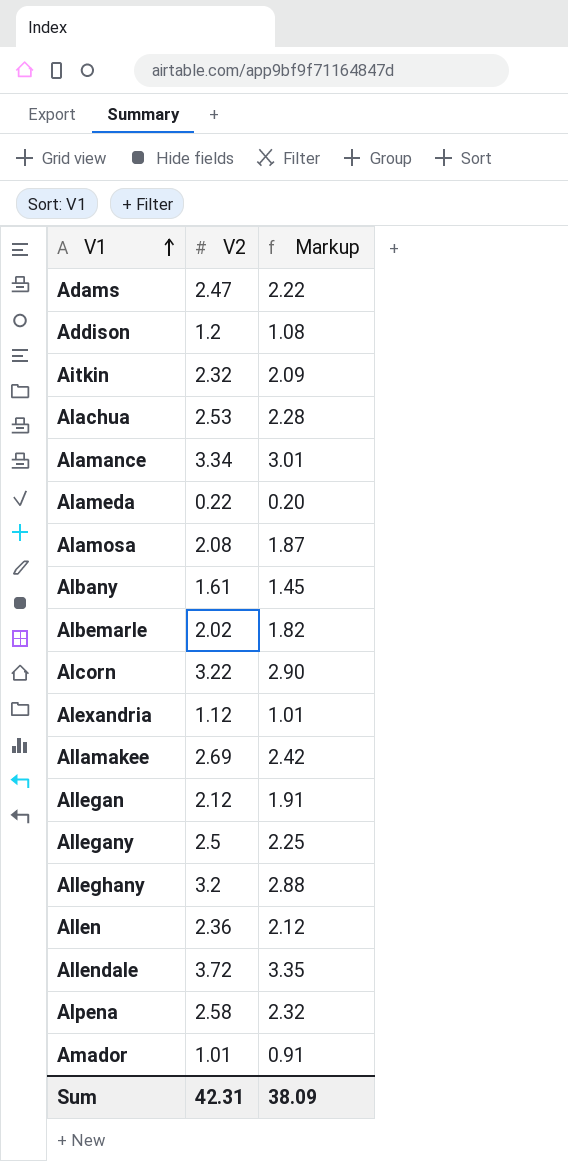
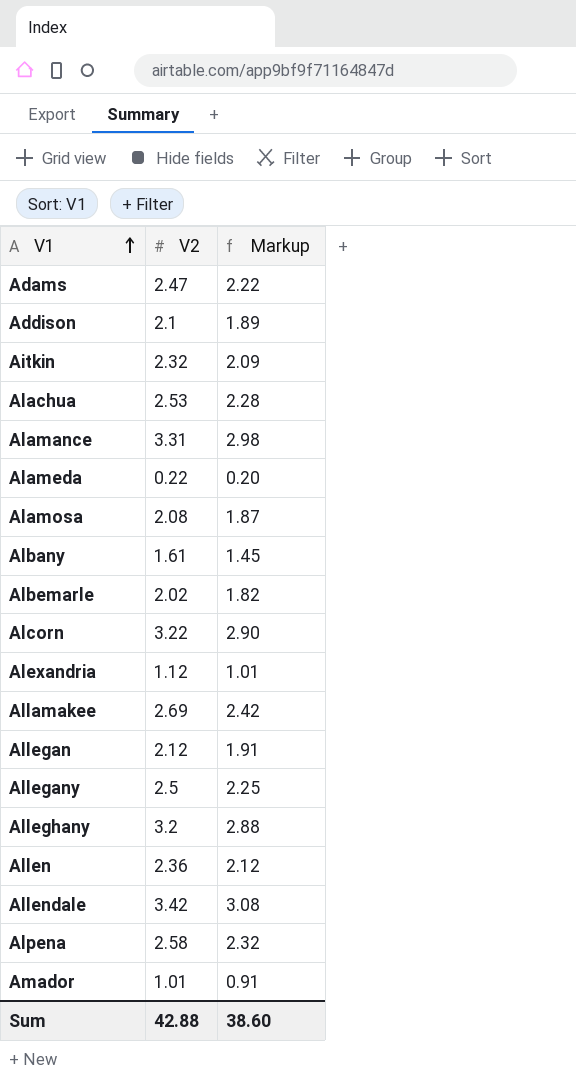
Addison | V2: 1.2 -> 2.1
Addison | Markup: 1.08 -> 1.89
Alamance | V2: 3.34 -> 3.31
Alamance | Markup: 3.01 -> 2.98
Allendale | V2: 3.72 -> 3.42
Allendale | Markup: 3.35 -> 3.08
Sum | V2: 42.31 -> 42.88
Sum | Markup: 38.09 -> 38.60

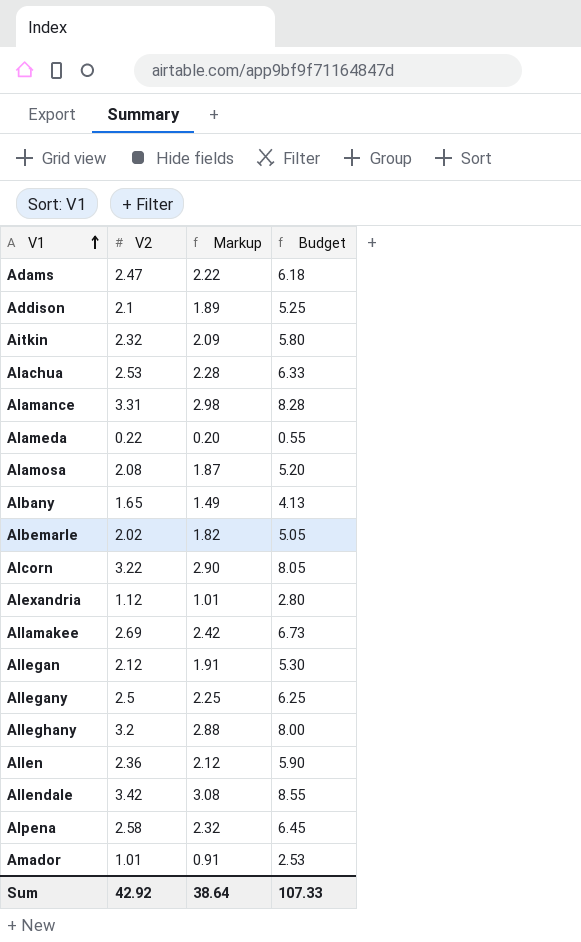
column Budget | formula: none -> [V2] * 2.5
Albany | V2: 1.61 -> 1.65
Albany | Markup: 1.45 -> 1.49
Sum | V2: 42.88 -> 42.92
Sum | Markup: 38.60 -> 38.64

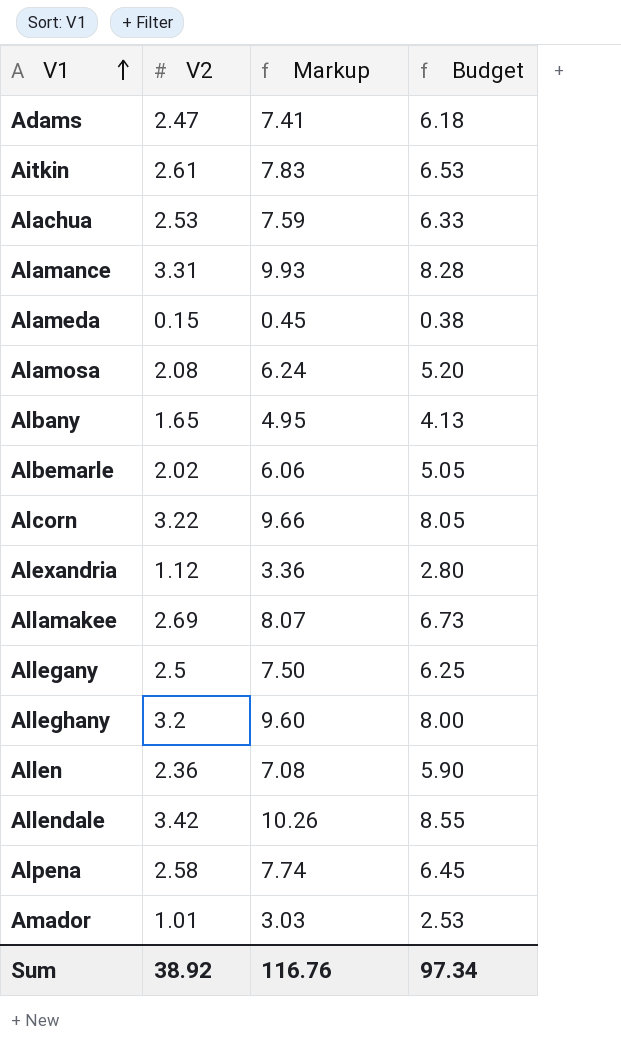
column Markup | formula: [V2] * 0.9 -> [V2] * 3
row Addison: 2.1 | 1.89 | 5.25 -> none
row Allegan: 2.12 | 1.91 | 5.30 -> none
Aitkin | V2: 2.32 -> 2.61
Aitkin | Budget: 5.80 -> 6.53
Alameda | V2: 0.22 -> 0.15
Alameda | Budget: 0.55 -> 0.38
Sum | V2: 42.92 -> 38.92
Sum | Markup: 38.64 -> 116.76
Sum | Budget: 107.33 -> 97.34

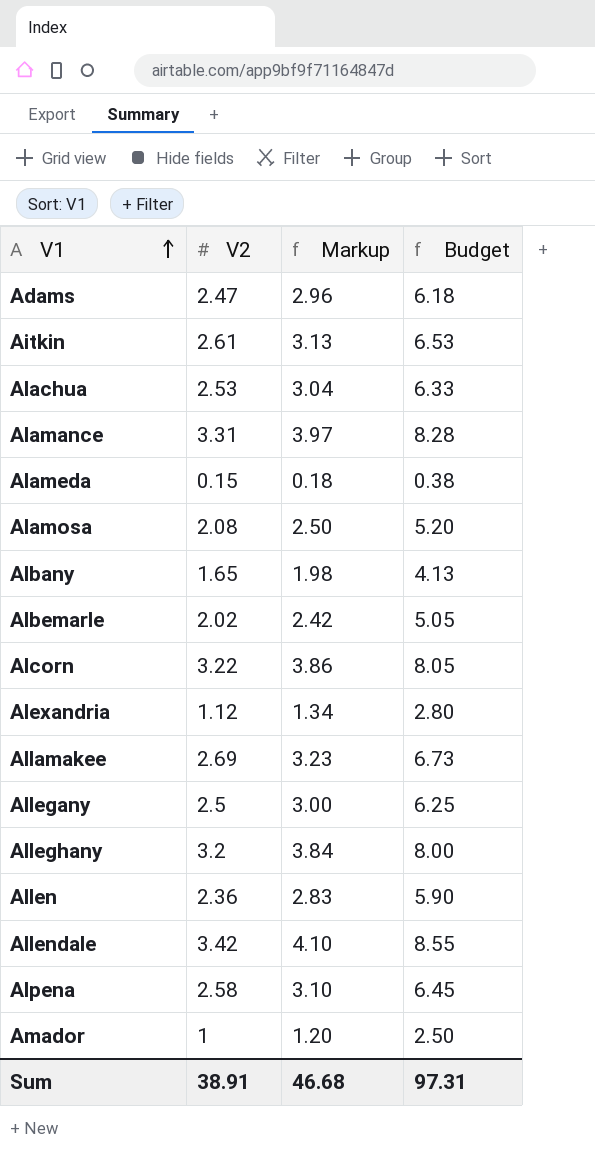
column Markup | formula: [V2] * 3 -> [V2] * 1.2
Amador | V2: 1.01 -> 1
Amador | Budget: 2.53 -> 2.50
Sum | V2: 38.92 -> 38.91
Sum | Markup: 116.76 -> 46.68
Sum | Budget: 97.34 -> 97.31

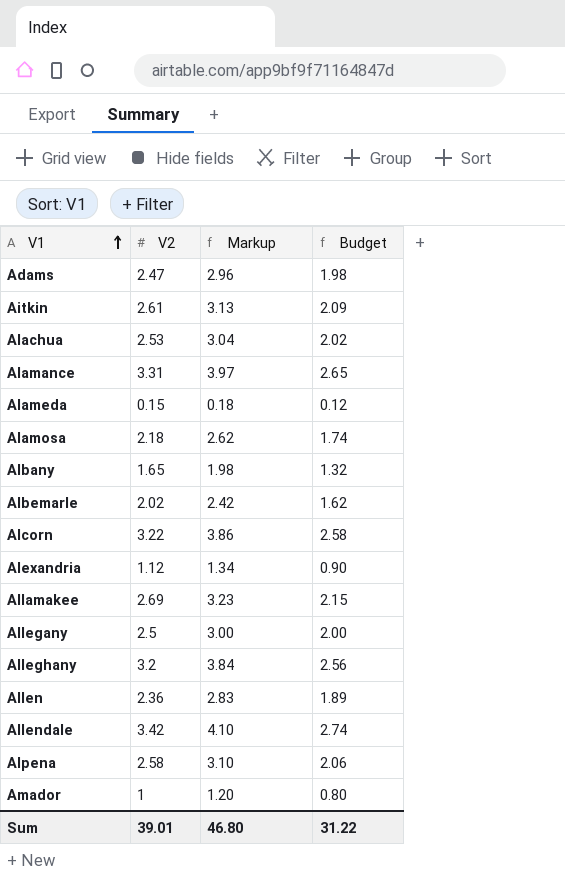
column Budget | formula: [V2] * 2.5 -> [V2] * 0.8
Alamosa | V2: 2.08 -> 2.18
Alamosa | Markup: 2.50 -> 2.62
Sum | V2: 38.91 -> 39.01
Sum | Markup: 46.68 -> 46.80
Sum | Budget: 97.31 -> 31.22

